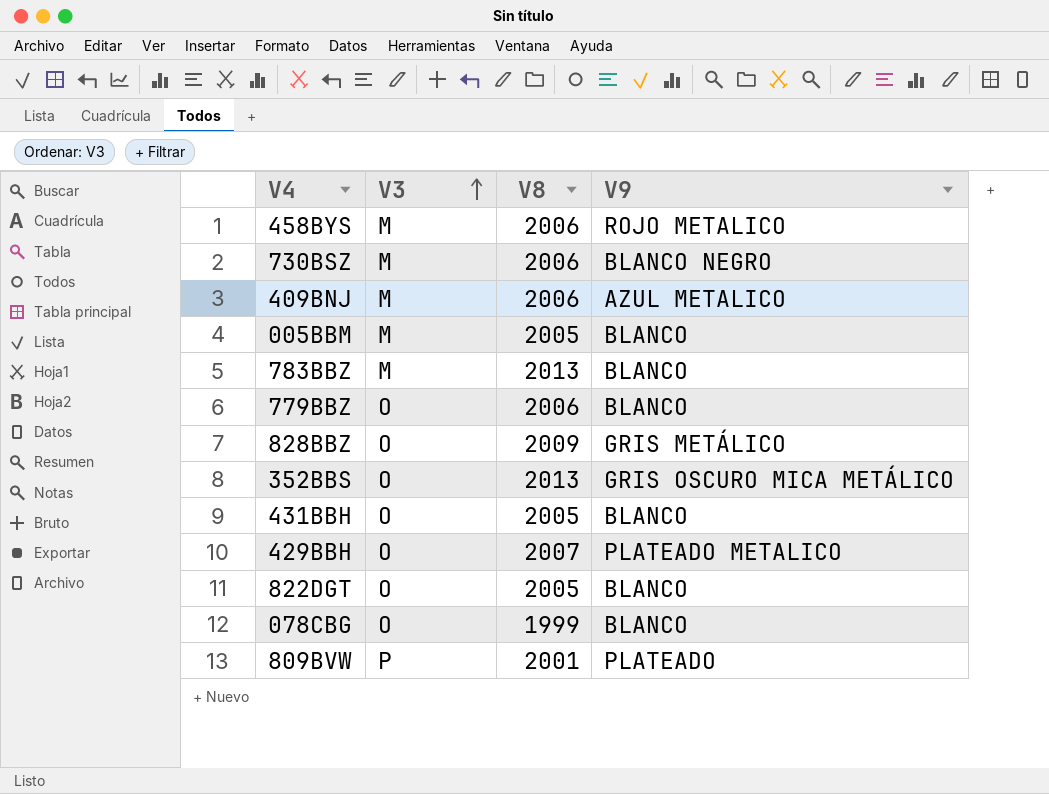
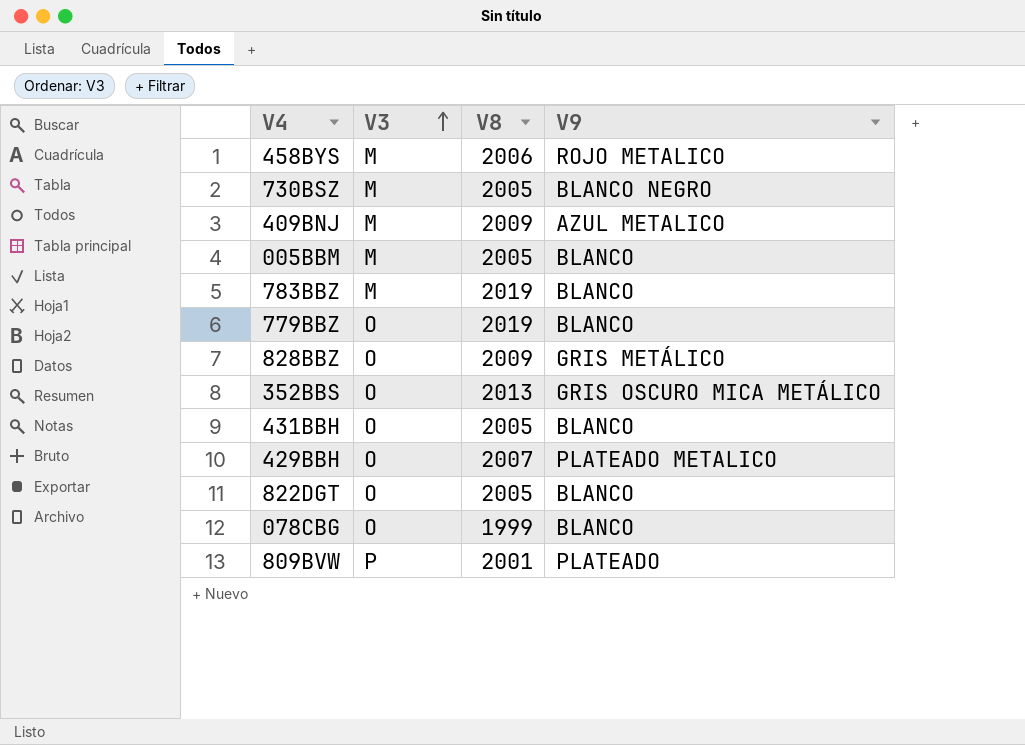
730BSZ | V8: 2006 -> 2005
409BNJ | V8: 2006 -> 2009
783BBZ | V8: 2013 -> 2019
779BBZ | V8: 2006 -> 2019

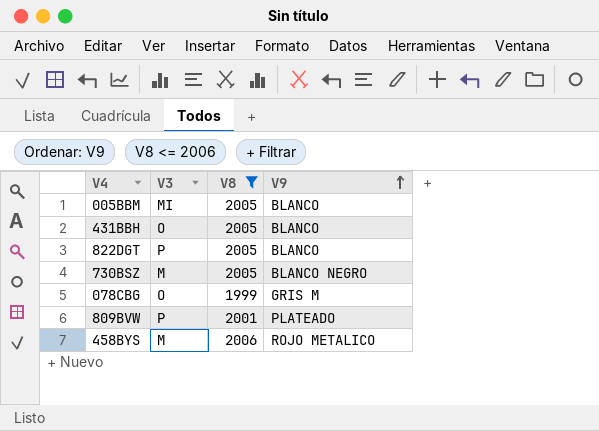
filter: none -> V8 <= 2006
row order: V3 ascending -> V9 ascending
005BBM | V3: M -> MI
822DGT | V3: O -> P
078CBG | V9: BLANCO -> GRIS M

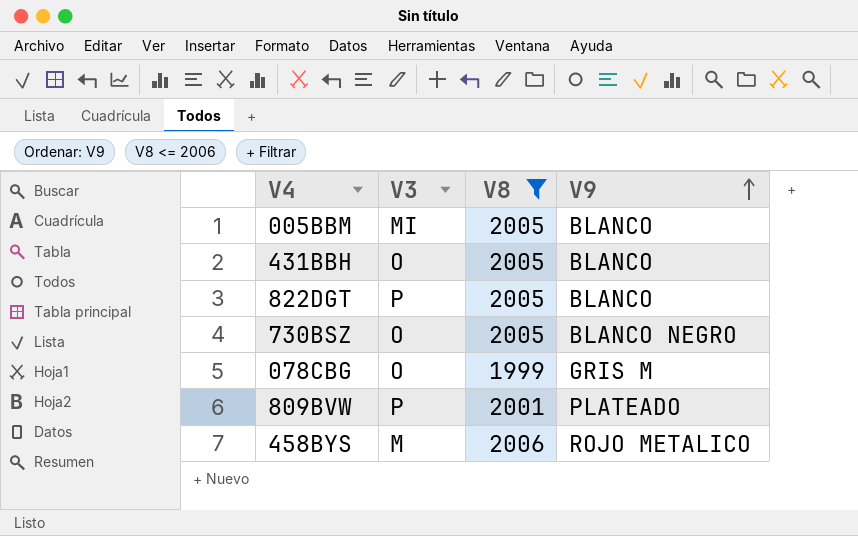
730BSZ | V3: M -> O

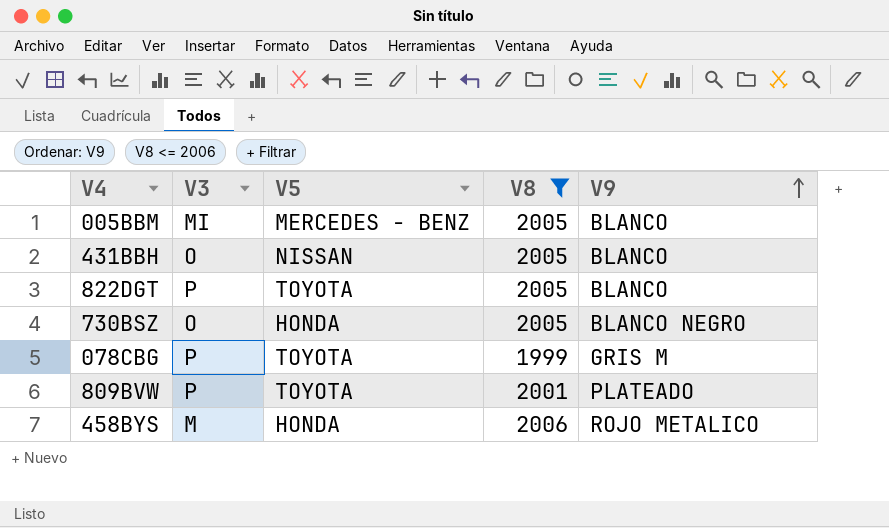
column V5 | position: none -> 3
078CBG | V3: O -> P

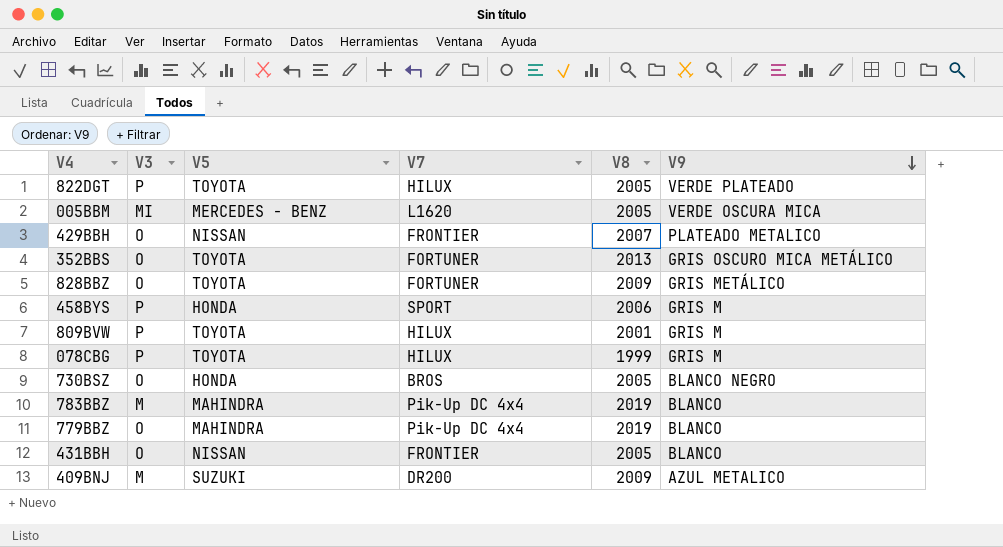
filter: V8 <= 2006 -> none
row order: V9 ascending -> V9 descending
column V7 | position: none -> 4
822DGT | V9: BLANCO -> VERDE PLATEADO
005BBM | V9: BLANCO -> VERDE OSCURA MICA
458BYS | V3: M -> P
458BYS | V9: ROJO METALICO -> GRIS M
809BVW | V9: PLATEADO -> GRIS M

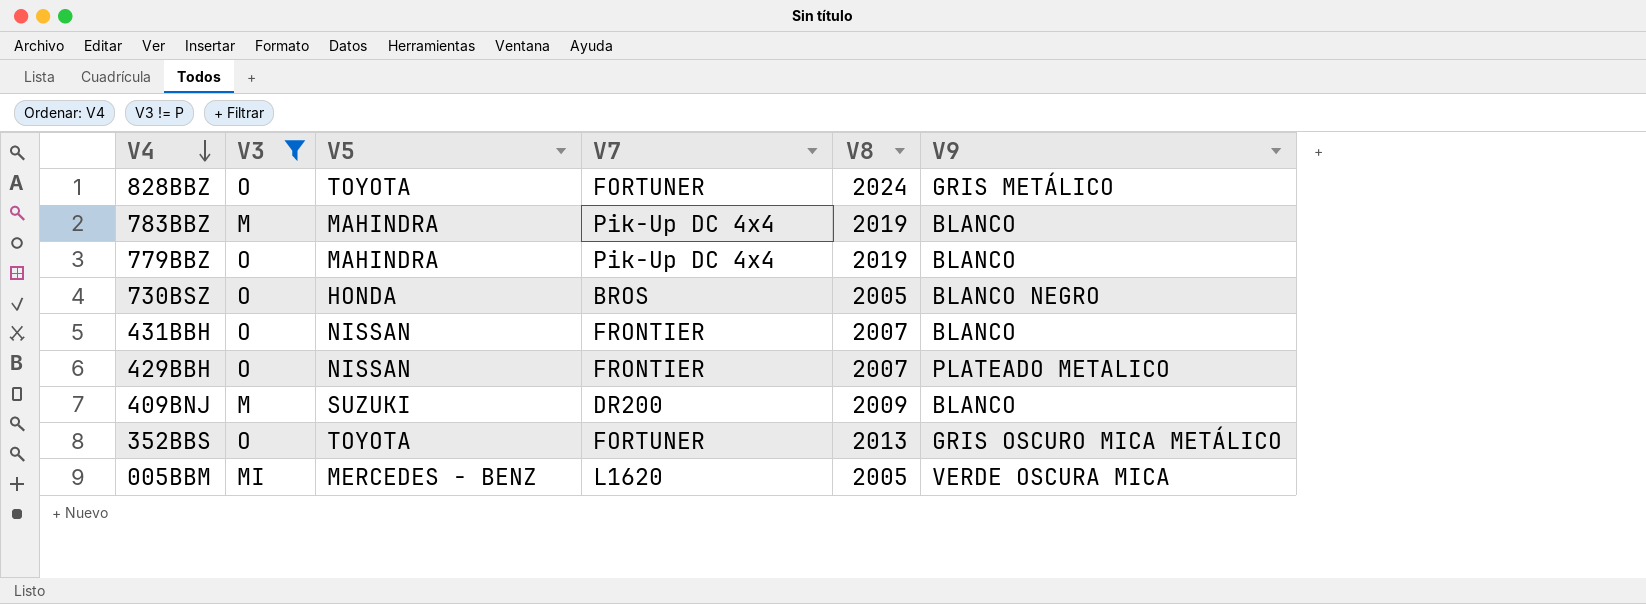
filter: none -> V3 != P
row order: V9 descending -> V4 descending
828BBZ | V8: 2009 -> 2024
431BBH | V8: 2005 -> 2007
409BNJ | V9: AZUL METALICO -> BLANCO

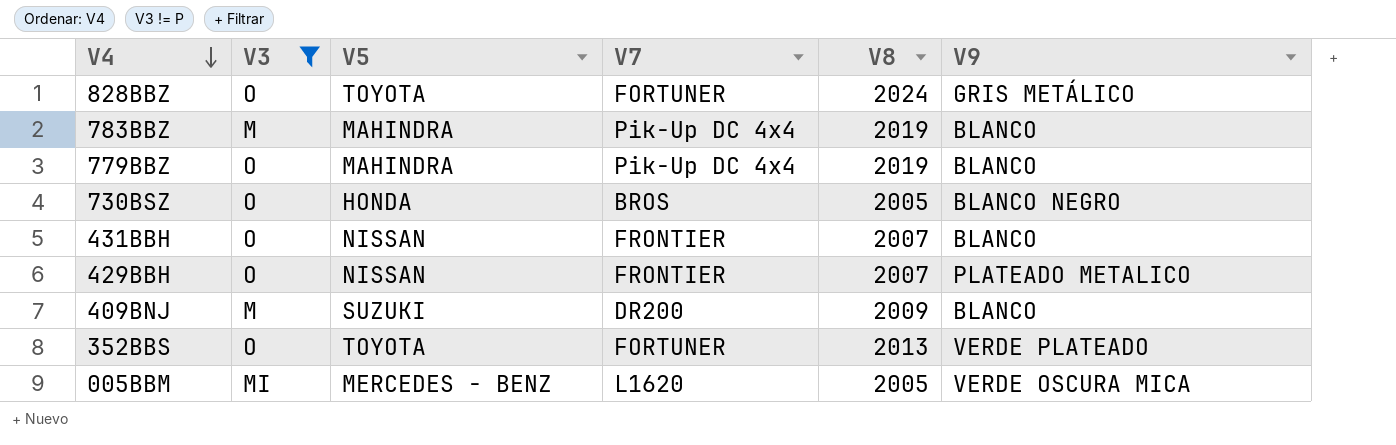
352BBS | V9: GRIS OSCURO MICA METÁLICO -> VERDE PLATEADO

